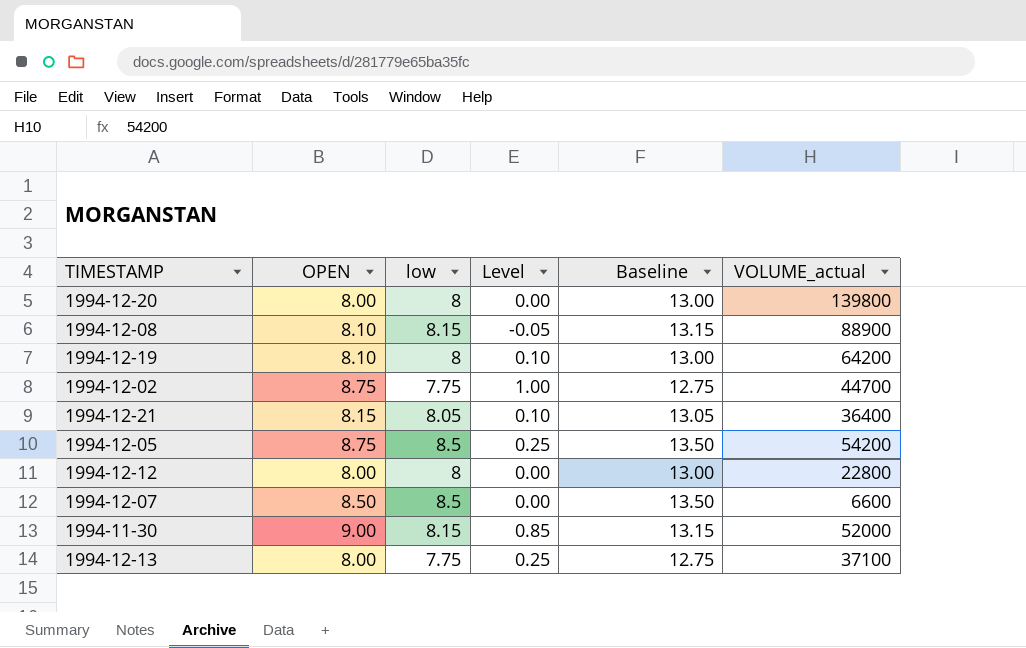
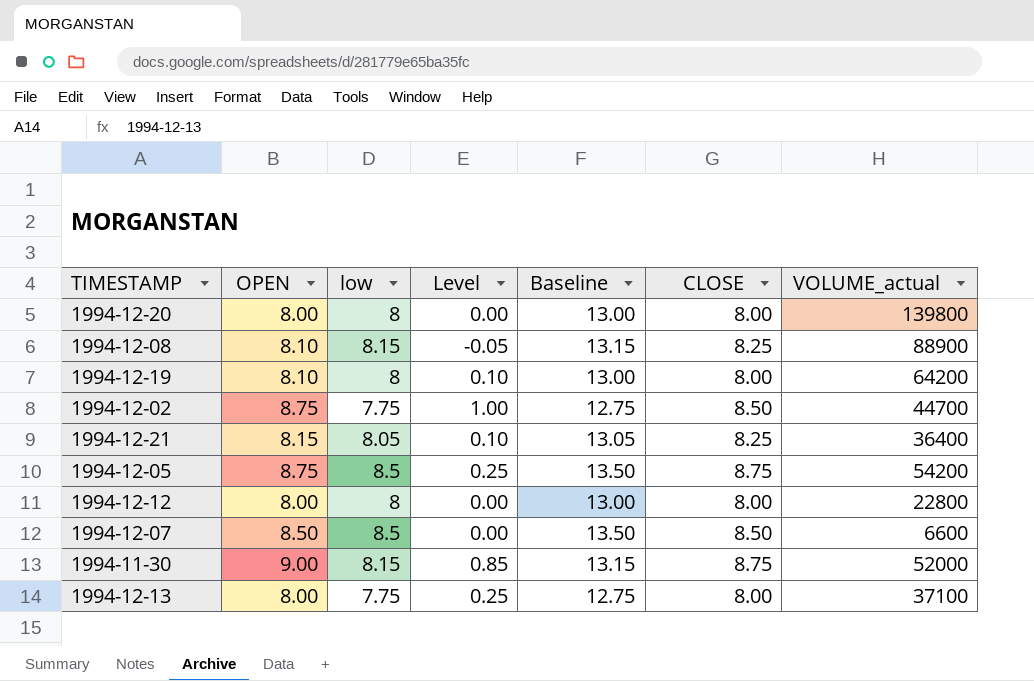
column CLOSE | position: none -> 6

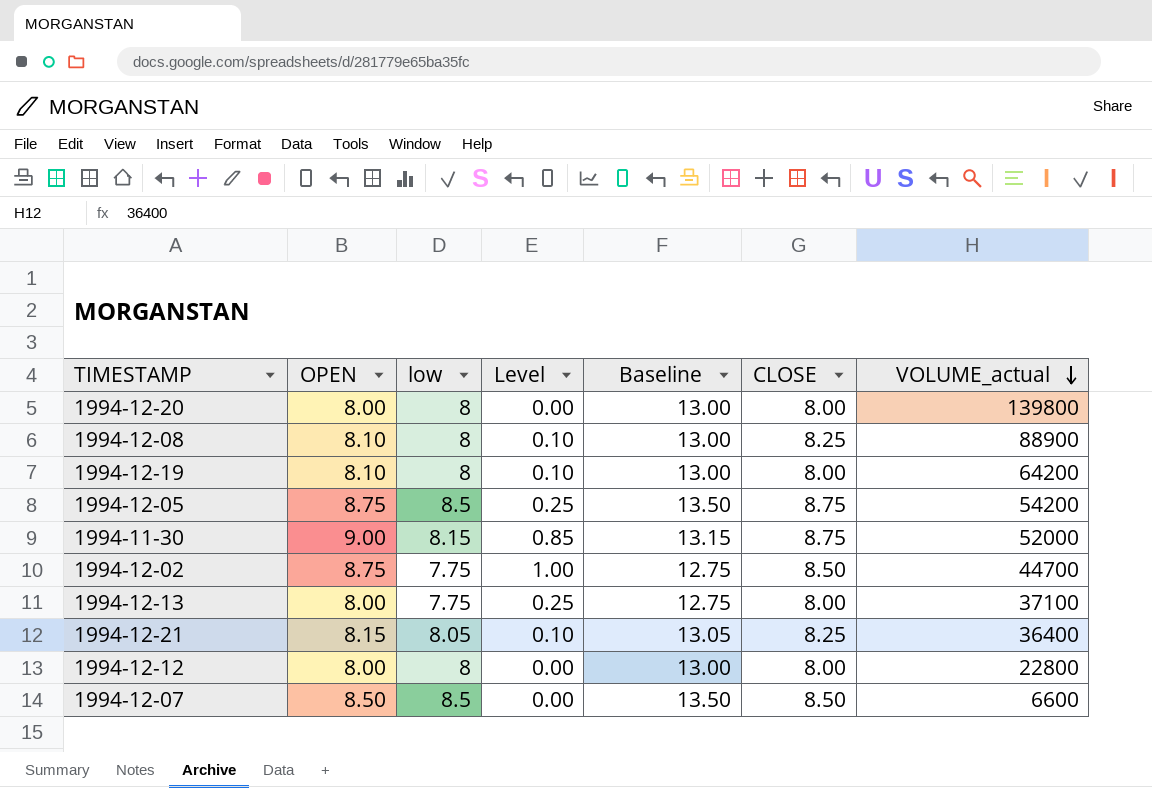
row order: none -> VOLUME_actual descending
1994-12-08 | low: 8.15 -> 8
1994-12-08 | Level: -0.05 -> 0.10
1994-12-08 | Baseline: 13.15 -> 13.00

